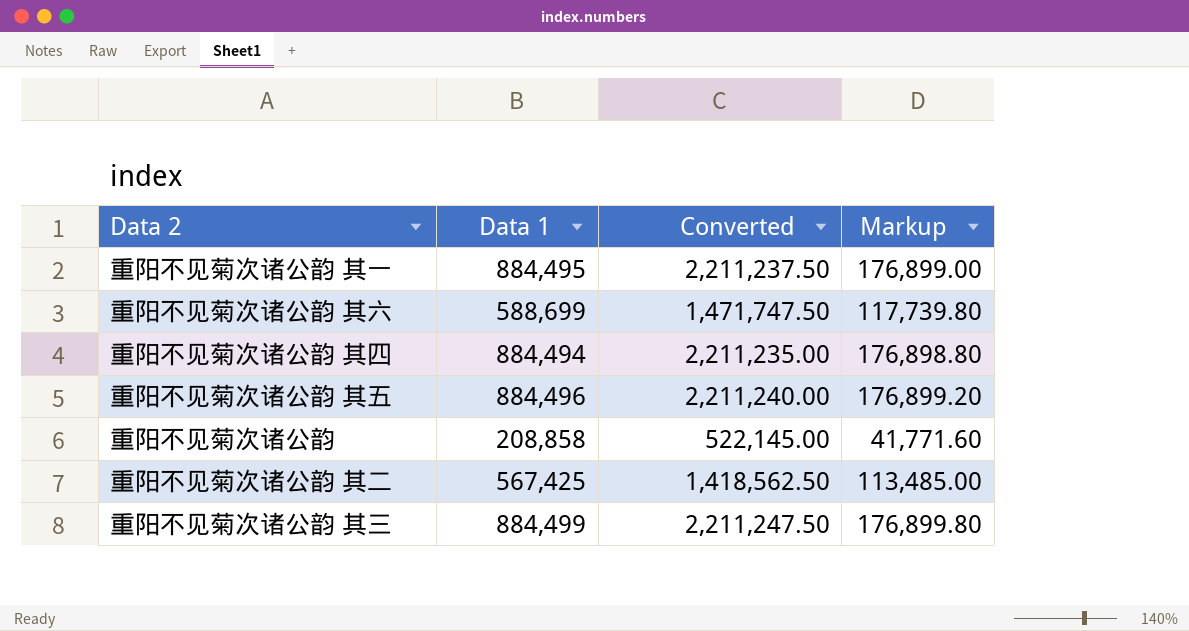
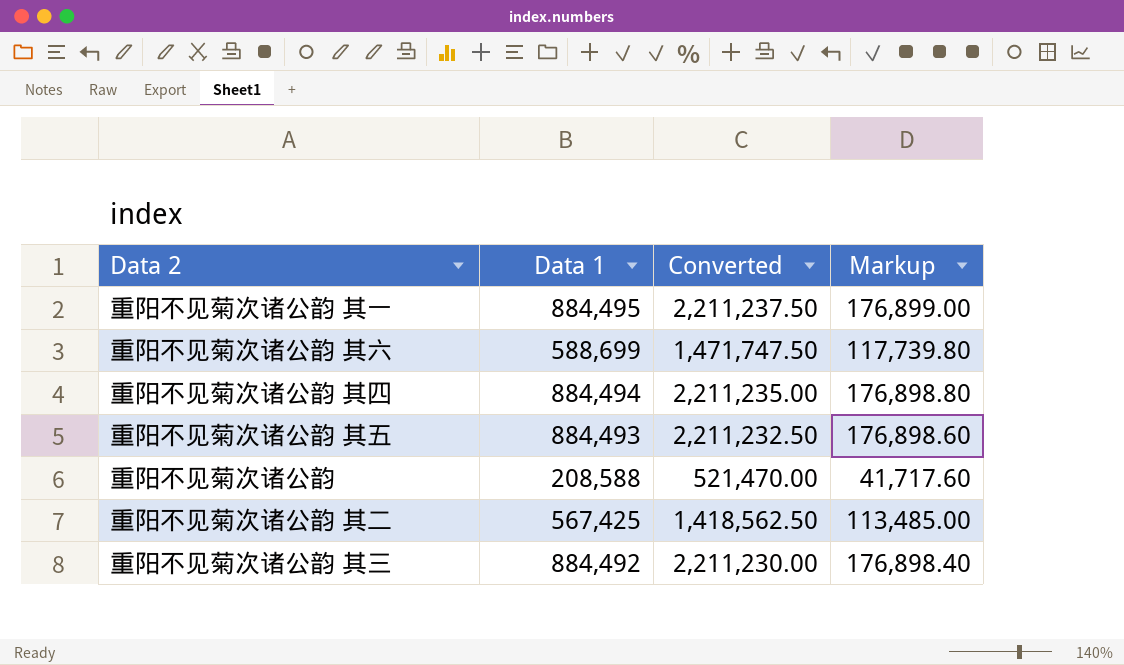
重阳不见菊次诸公韵 其五 | Data 1: 884,496 -> 884,493
重阳不见菊次诸公韵 其五 | Converted: 2,211,240.00 -> 2,211,232.50
重阳不见菊次诸公韵 其五 | Markup: 176,899.20 -> 176,898.60
重阳不见菊次诸公韵 | Data 1: 208,858 -> 208,588
重阳不见菊次诸公韵 | Converted: 522,145.00 -> 521,470.00
重阳不见菊次诸公韵 | Markup: 41,771.60 -> 41,717.60
重阳不见菊次诸公韵 其三 | Data 1: 884,499 -> 884,492
重阳不见菊次诸公韵 其三 | Converted: 2,211,247.50 -> 2,211,230.00
重阳不见菊次诸公韵 其三 | Markup: 176,899.80 -> 176,898.40

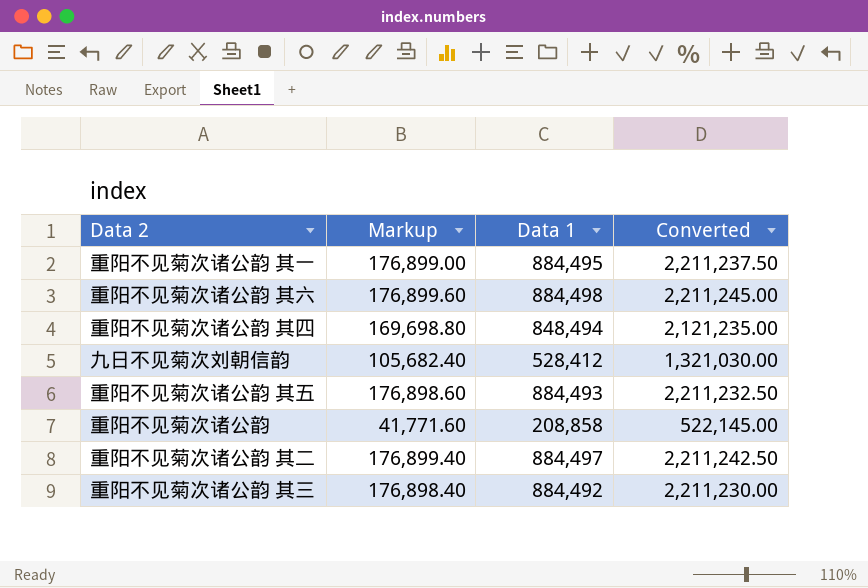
column Markup | position: 4 -> 2
重阳不见菊次诸公韵 其六 | Markup: 117,739.80 -> 176,899.60
重阳不见菊次诸公韵 其六 | Data 1: 588,699 -> 884,498
重阳不见菊次诸公韵 其六 | Converted: 1,471,747.50 -> 2,211,245.00
重阳不见菊次诸公韵 其四 | Markup: 176,898.80 -> 169,698.80
重阳不见菊次诸公韵 其四 | Data 1: 884,494 -> 848,494
重阳不见菊次诸公韵 其四 | Converted: 2,211,235.00 -> 2,121,235.00
row 九日不见菊次刘朝信韵: none -> 105,682.40 | 528,412 | 1,321,030.00
重阳不见菊次诸公韵 | Markup: 41,717.60 -> 41,771.60
重阳不见菊次诸公韵 | Data 1: 208,588 -> 208,858
重阳不见菊次诸公韵 | Converted: 521,470.00 -> 522,145.00
重阳不见菊次诸公韵 其二 | Markup: 113,485.00 -> 176,899.40
重阳不见菊次诸公韵 其二 | Data 1: 567,425 -> 884,497
重阳不见菊次诸公韵 其二 | Converted: 1,418,562.50 -> 2,211,242.50

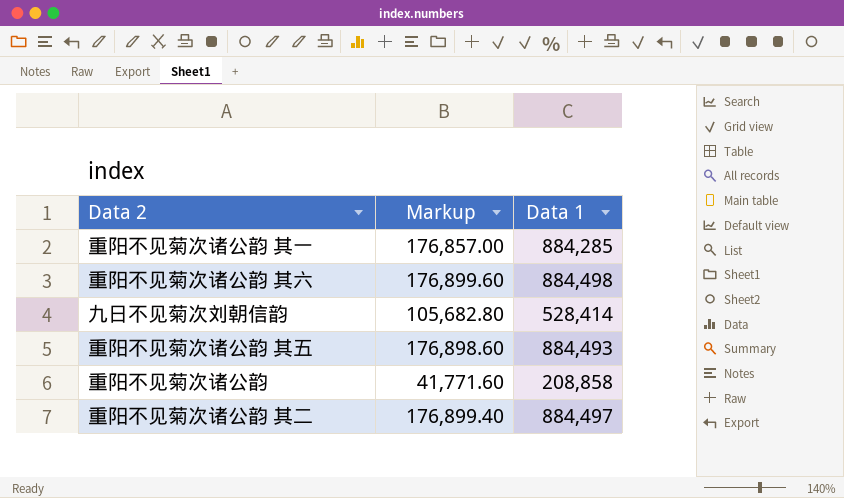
column Converted | formula: [Data 1] * 2.5 -> none
row 重阳不见菊次诸公韵 其四: 169,698.80 | 848,494 | 2,121,235.00 -> none
row 重阳不见菊次诸公韵 其三: 176,898.40 | 884,492 | 2,211,230.00 -> none
重阳不见菊次诸公韵 其一 | Markup: 176,899.00 -> 176,857.00
重阳不见菊次诸公韵 其一 | Data 1: 884,495 -> 884,285
九日不见菊次刘朝信韵 | Markup: 105,682.40 -> 105,682.80
九日不见菊次刘朝信韵 | Data 1: 528,412 -> 528,414

